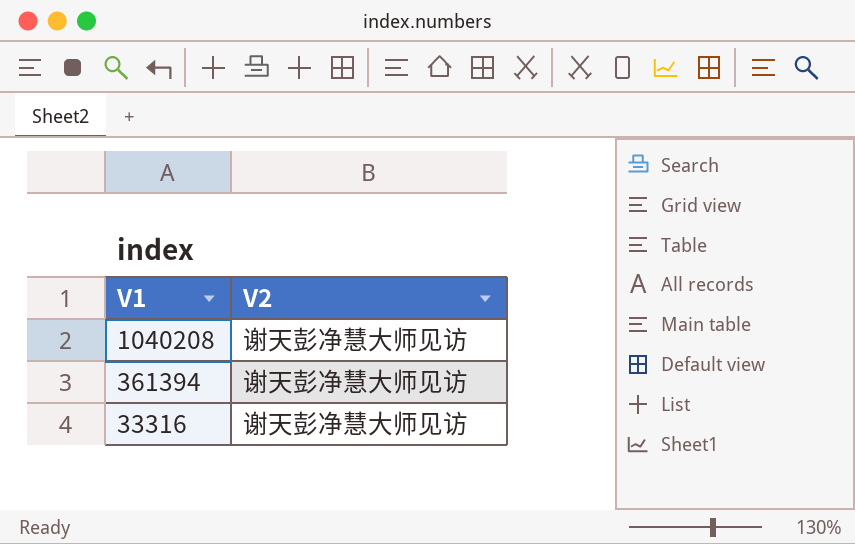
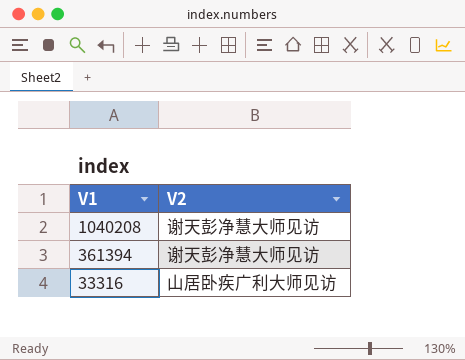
33316 | V2: 谢天彭净慧大师见访 -> 山居卧疾广利大师见访

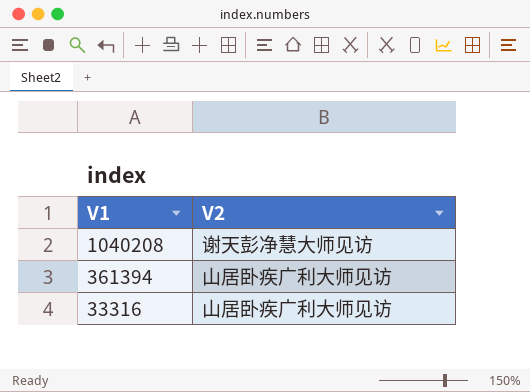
361394 | V2: 谢天彭净慧大师见访 -> 山居卧疾广利大师见访

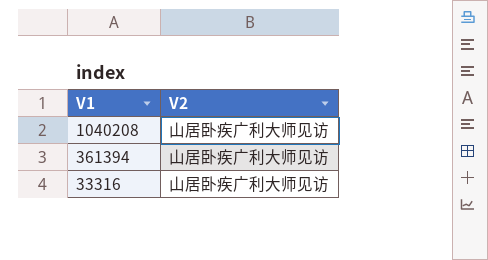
1040208 | V2: 谢天彭净慧大师见访 -> 山居卧疾广利大师见访

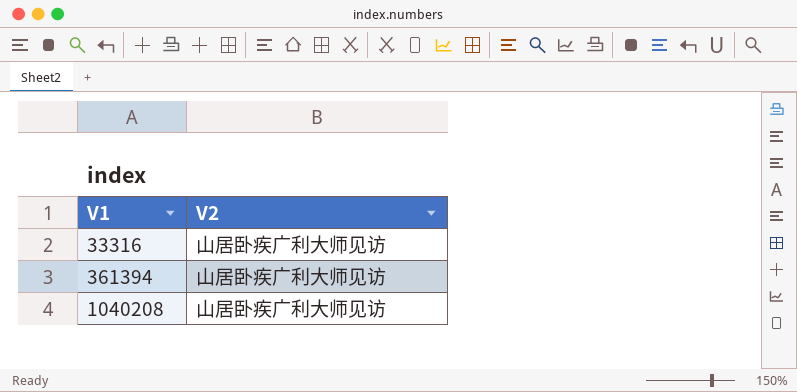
row order: V1 descending -> V1 ascending

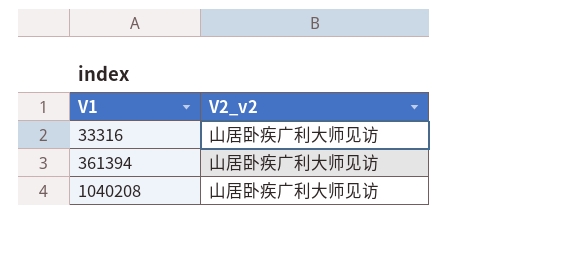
column name: V2 -> V2_v2

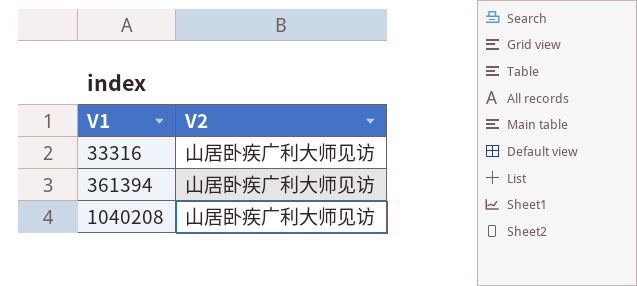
column name: V2_v2 -> V2

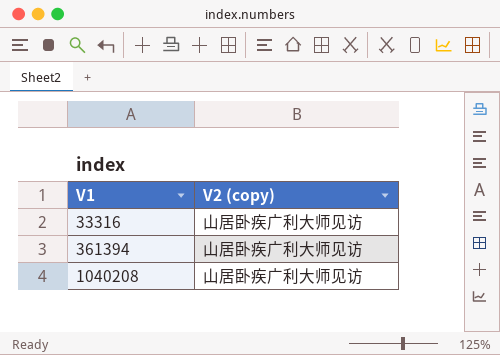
column name: V2 -> V2 (copy)

